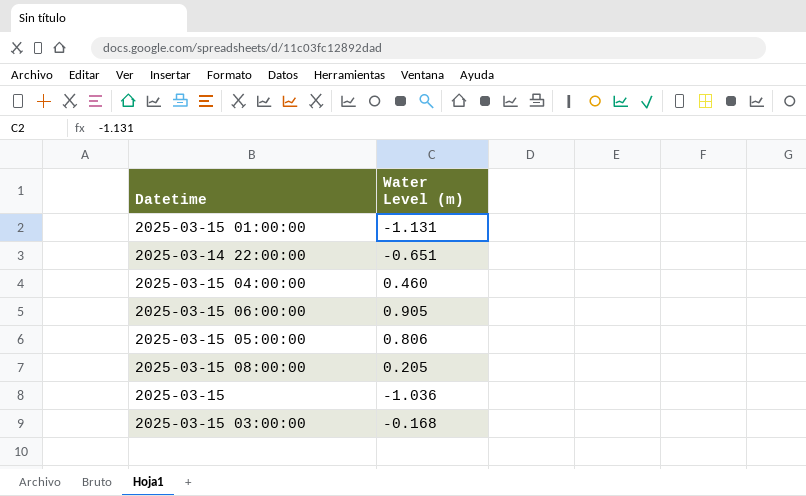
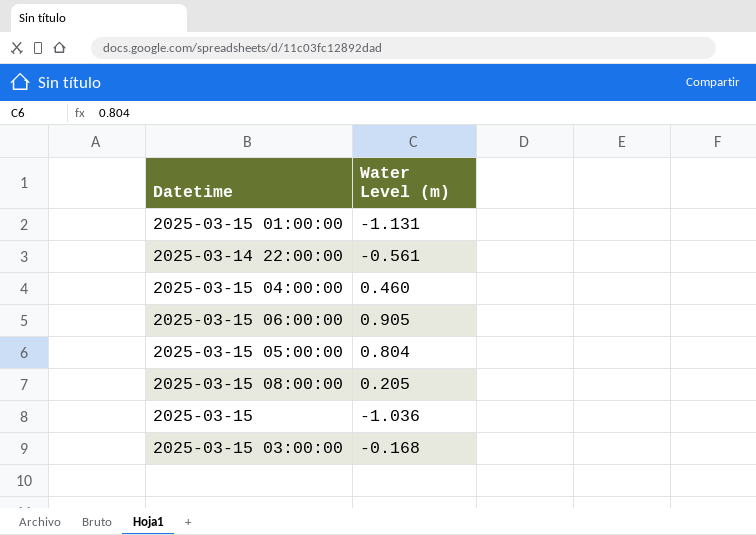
2025-03-14 22:00:00 | Water Level (m): -0.651 -> -0.561
2025-03-15 05:00:00 | Water Level (m): 0.806 -> 0.804

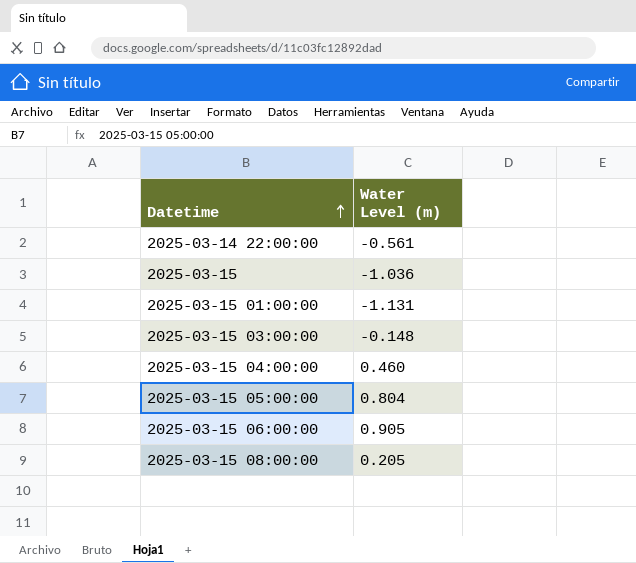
row order: none -> Datetime ascending
2025-03-15 03:00:00 | Water Level (m): -0.168 -> -0.148

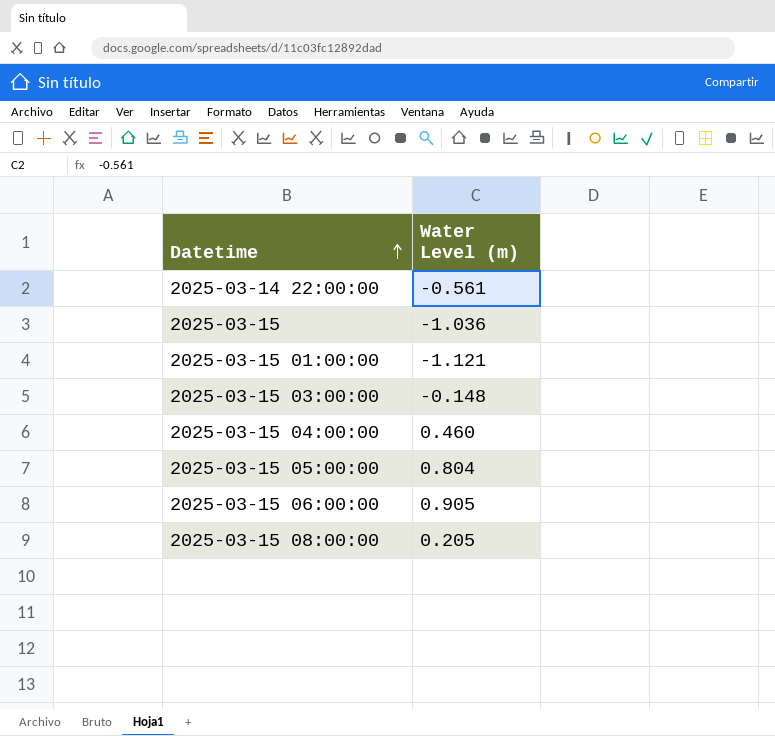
2025-03-15 01:00:00 | Water Level (m): -1.131 -> -1.121

